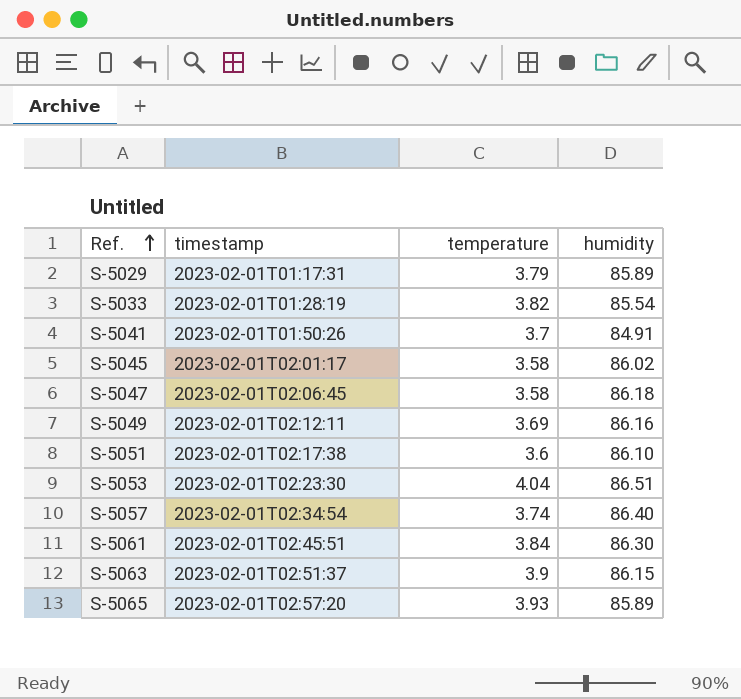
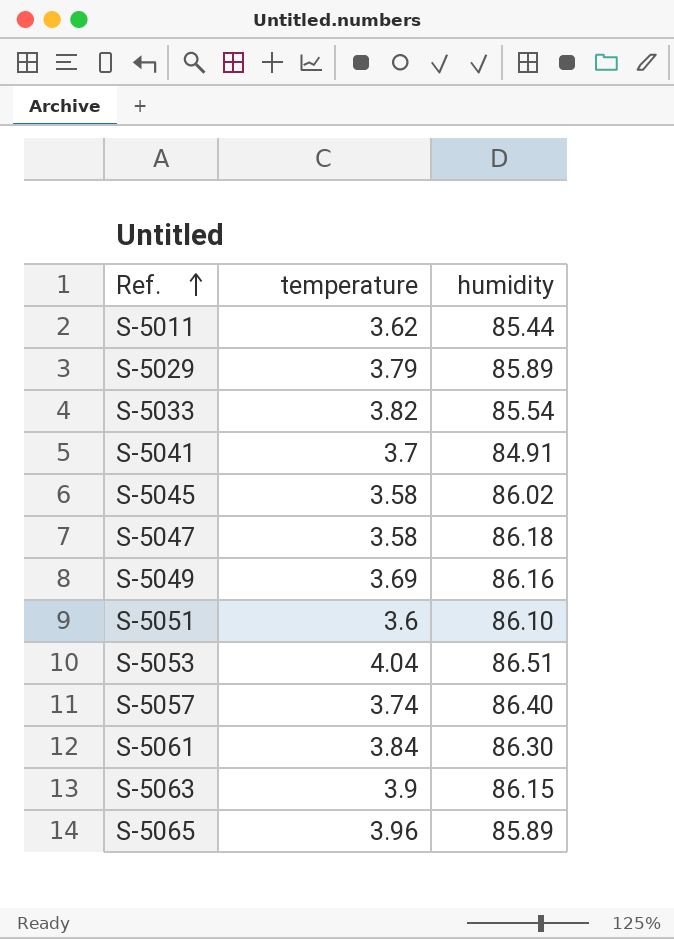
column timestamp | position: 2 -> none
row S-5011: none -> 3.62 | 85.44
S-5065 | temperature: 3.93 -> 3.96

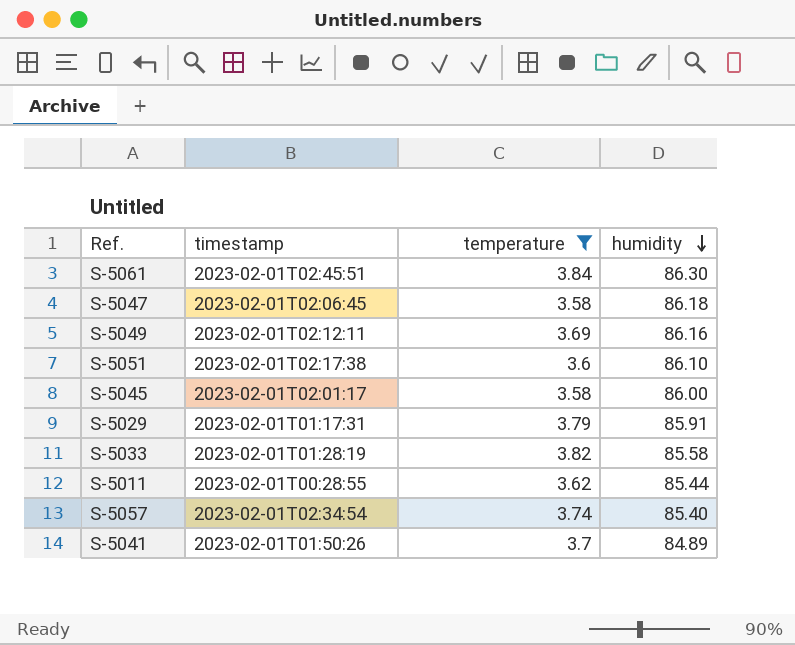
filter: none -> temperature <= 3.84
row order: Ref. ascending -> humidity descending
column timestamp | position: none -> 2
S-5045 | humidity: 86.02 -> 86.00
S-5029 | humidity: 85.89 -> 85.91
S-5033 | humidity: 85.54 -> 85.58
S-5057 | humidity: 86.40 -> 85.40
S-5041 | humidity: 84.91 -> 84.89

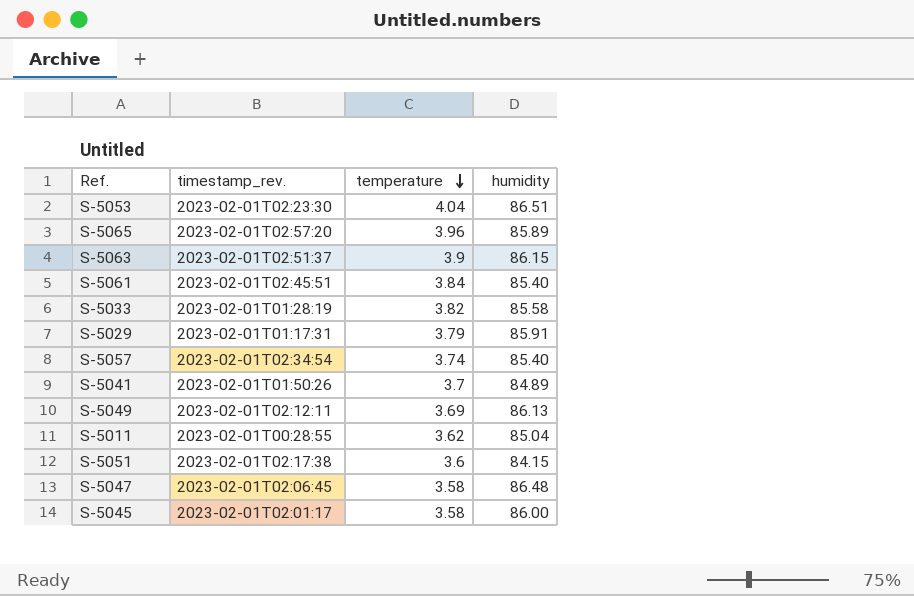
filter: temperature <= 3.84 -> none
row order: humidity descending -> temperature descending
column name: timestamp -> timestamp_rev.
S-5061 | humidity: 86.30 -> 85.40
S-5049 | humidity: 86.16 -> 86.13
S-5011 | humidity: 85.44 -> 85.04
S-5051 | humidity: 86.10 -> 84.15
S-5047 | humidity: 86.18 -> 86.48

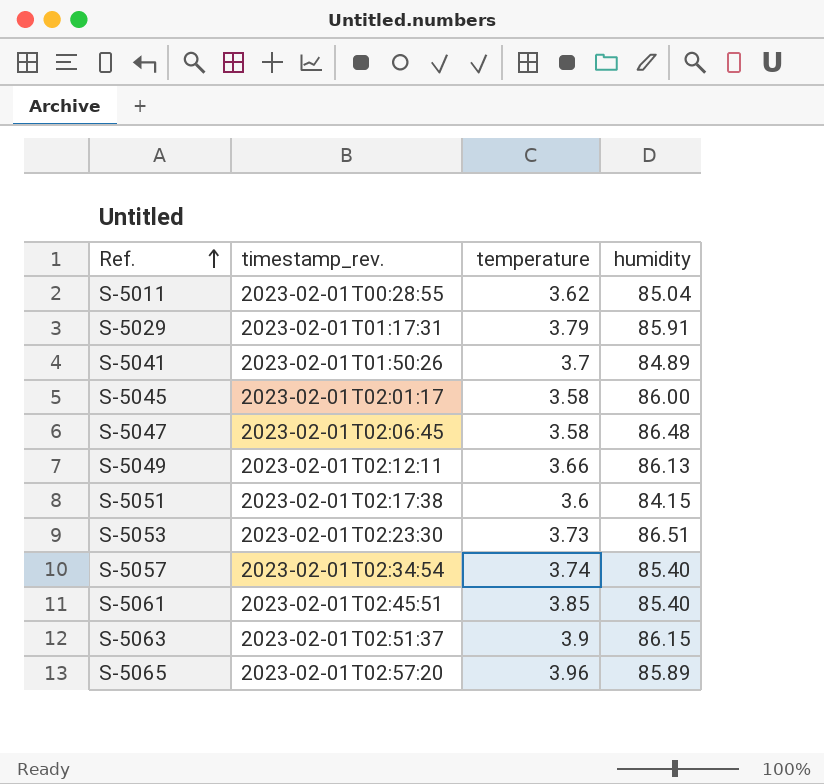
row order: temperature descending -> Ref. ascending
row S-5033: 2023-02-01T01:28:19 | 3.82 | 85.58 -> none
S-5049 | temperature: 3.69 -> 3.66
S-5053 | temperature: 4.04 -> 3.73
S-5061 | temperature: 3.84 -> 3.85

